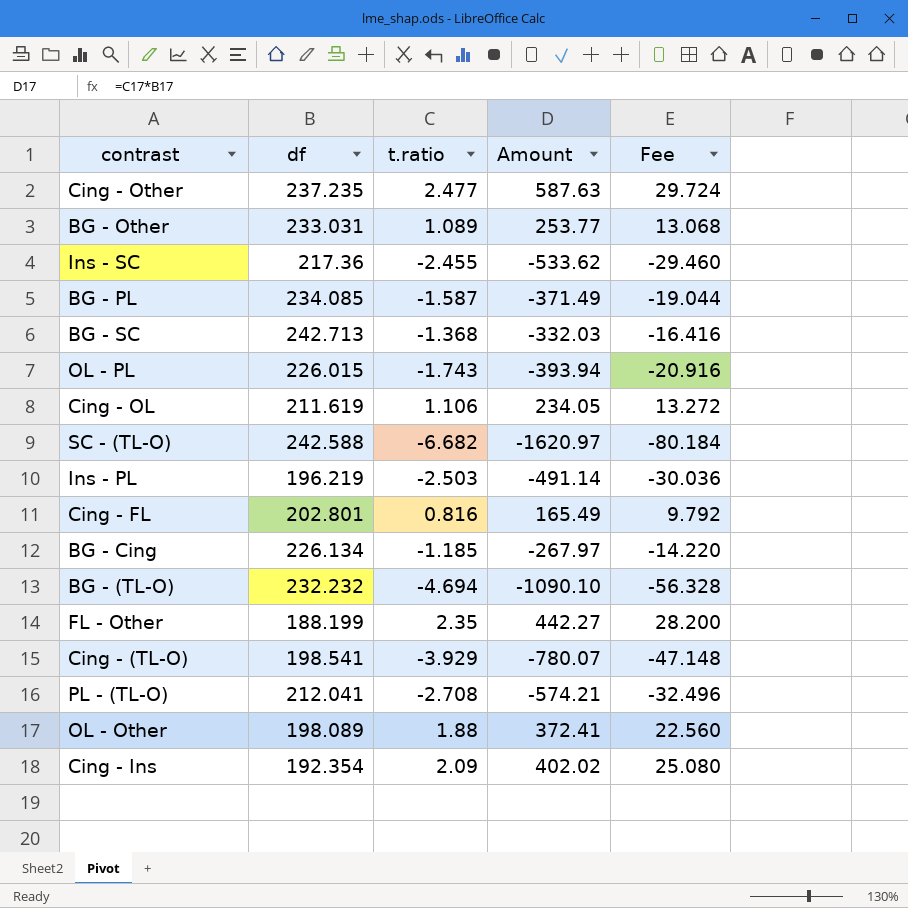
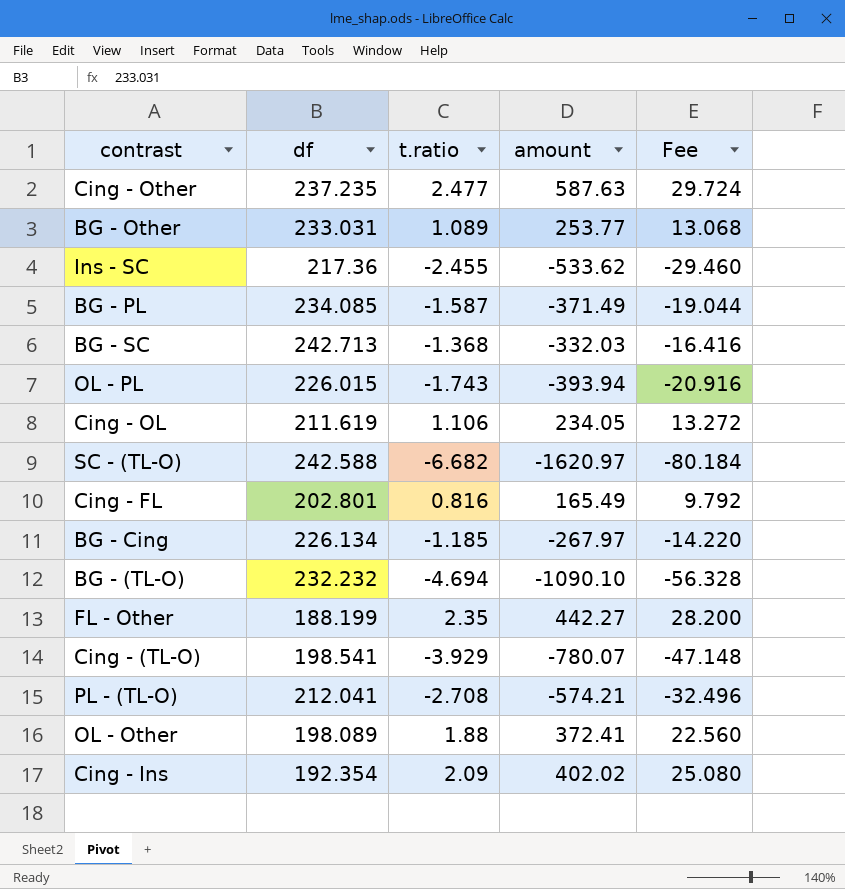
column name: Amount -> amount
row Ins - PL: 196.219 | -2.503 | -491.14 | -30.036 -> none

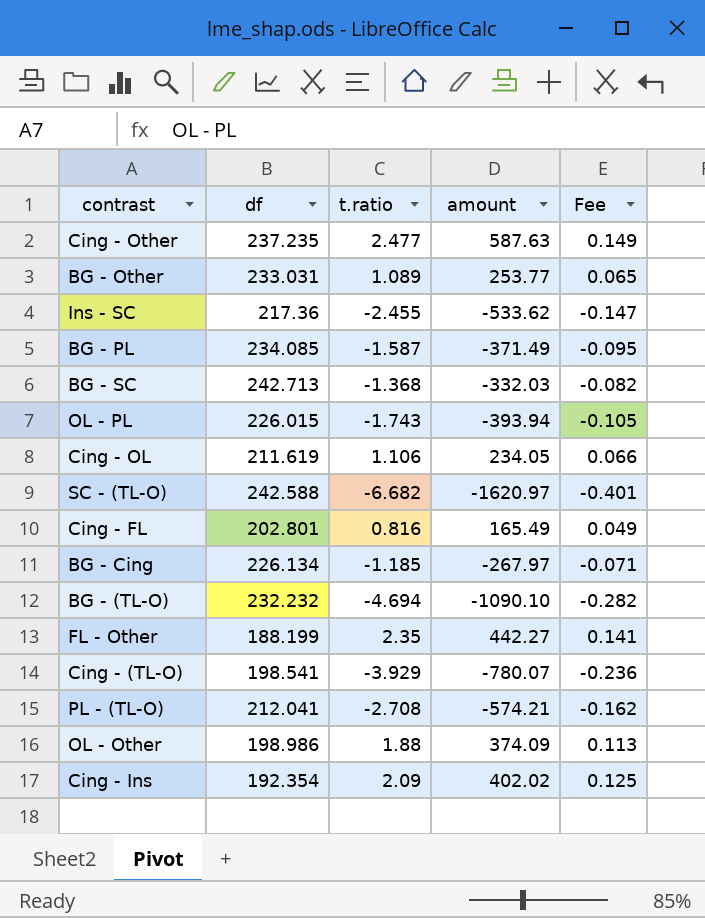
column Fee | formula: [t.ratio] * 12 -> [t.ratio] * 0.06
OL - Other | df: 198.089 -> 198.986
OL - Other | amount: 372.41 -> 374.09

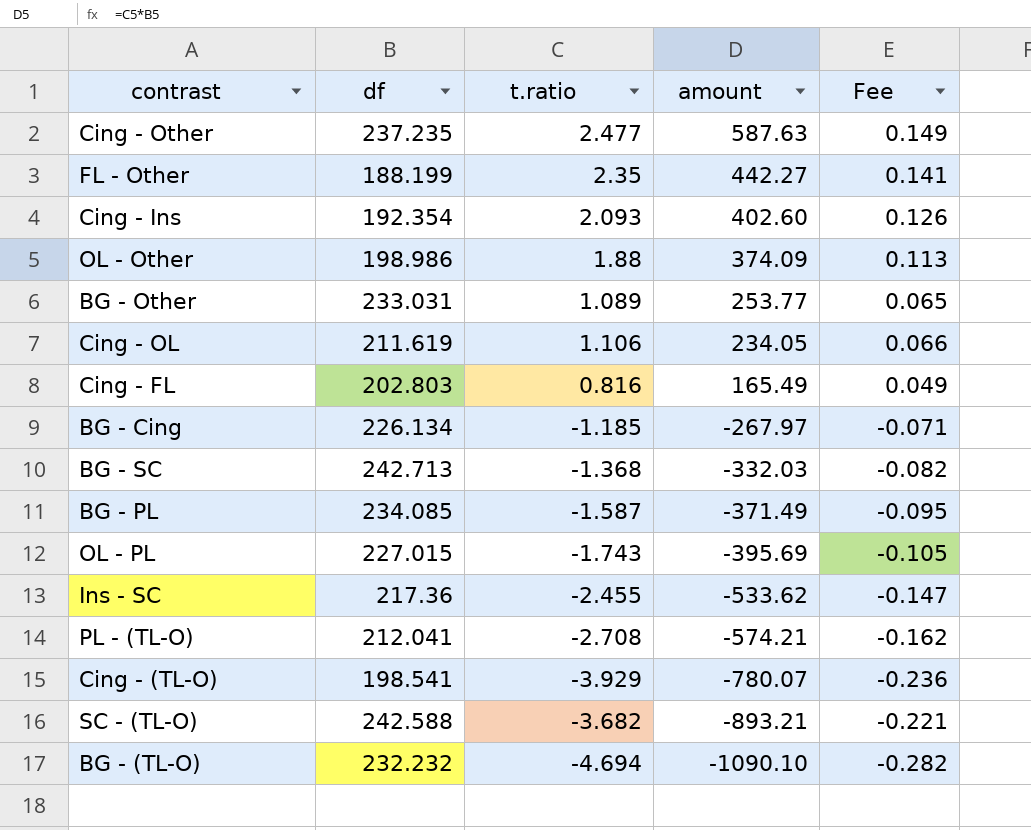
row order: none -> amount descending
Cing - Ins | t.ratio: 2.09 -> 2.093
Cing - Ins | amount: 402.02 -> 402.60
Cing - Ins | Fee: 0.125 -> 0.126
Cing - FL | df: 202.801 -> 202.803
OL - PL | df: 226.015 -> 227.015
OL - PL | amount: -393.94 -> -395.69
SC - (TL-O) | t.ratio: -6.682 -> -3.682
SC - (TL-O) | amount: -1620.97 -> -893.21
SC - (TL-O) | Fee: -0.401 -> -0.221

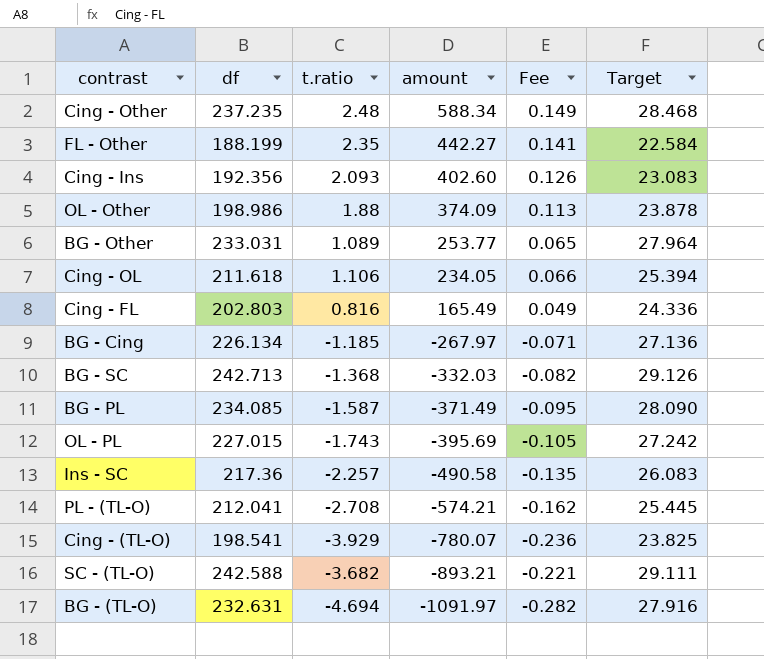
column Target | formula: none -> [df] * 0.12
Cing - Other | t.ratio: 2.477 -> 2.48
Cing - Other | amount: 587.63 -> 588.34
Cing - Ins | df: 192.354 -> 192.356
Cing - OL | df: 211.619 -> 211.618
Ins - SC | t.ratio: -2.455 -> -2.257
Ins - SC | amount: -533.62 -> -490.58
Ins - SC | Fee: -0.147 -> -0.135
BG - (TL-O) | df: 232.232 -> 232.631
BG - (TL-O) | amount: -1090.10 -> -1091.97

